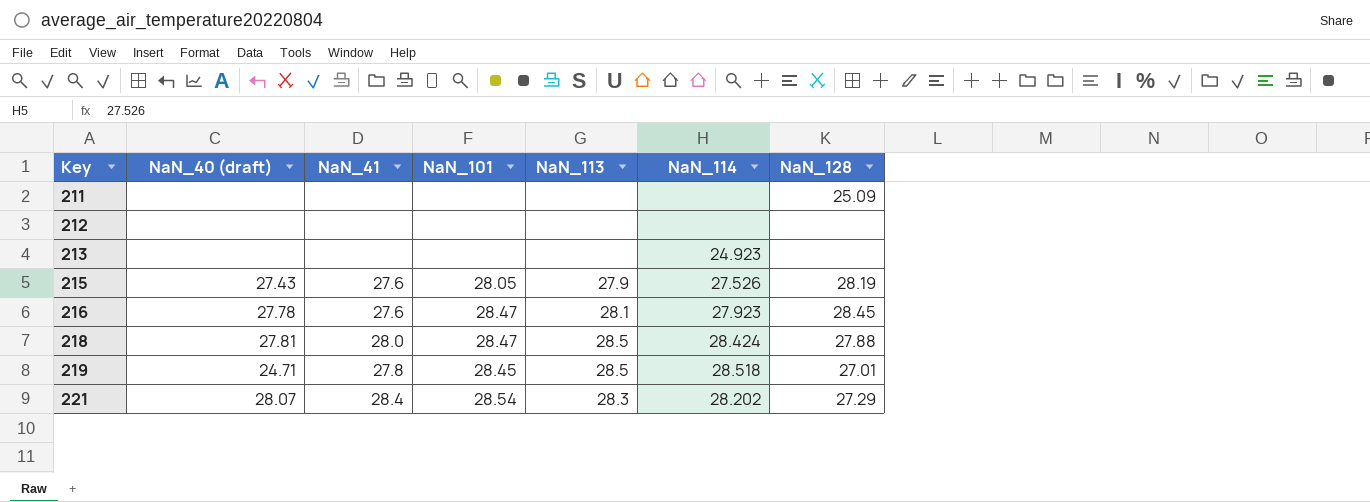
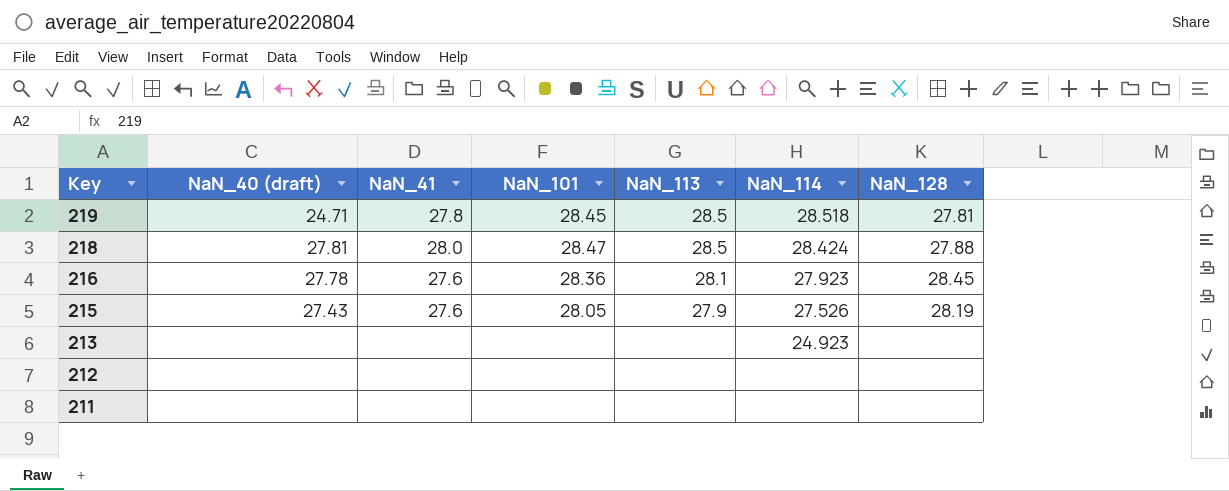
row order: Key ascending -> Key descending
row 221: 28.07 | 28.4 | 28.54 | 28.3 | 28.202 | 27.29 -> none
219 | NaN_128: 27.01 -> 27.81
216 | NaN_101: 28.47 -> 28.36
211 | NaN_128: 25.09 -> none

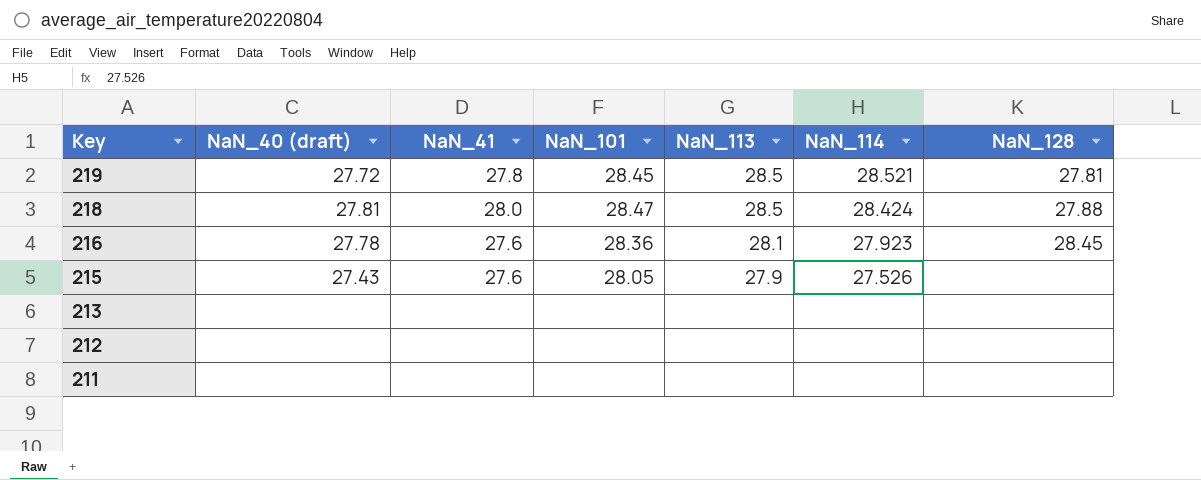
219 | NaN_40 (draft): 24.71 -> 27.72
219 | NaN_114: 28.518 -> 28.521
215 | NaN_128: 28.19 -> none
213 | NaN_114: 24.923 -> none

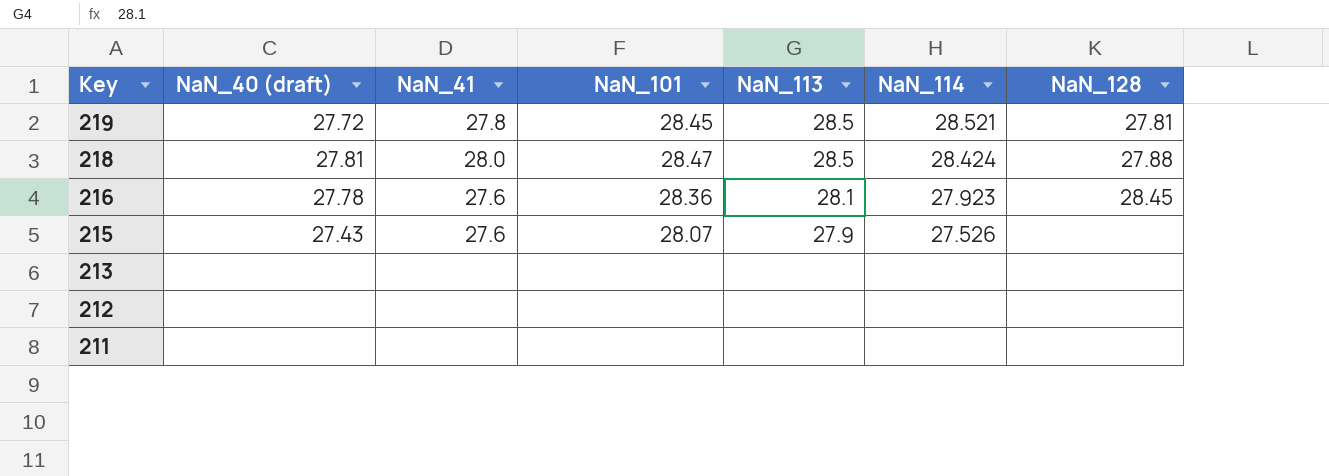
215 | NaN_101: 28.05 -> 28.07

